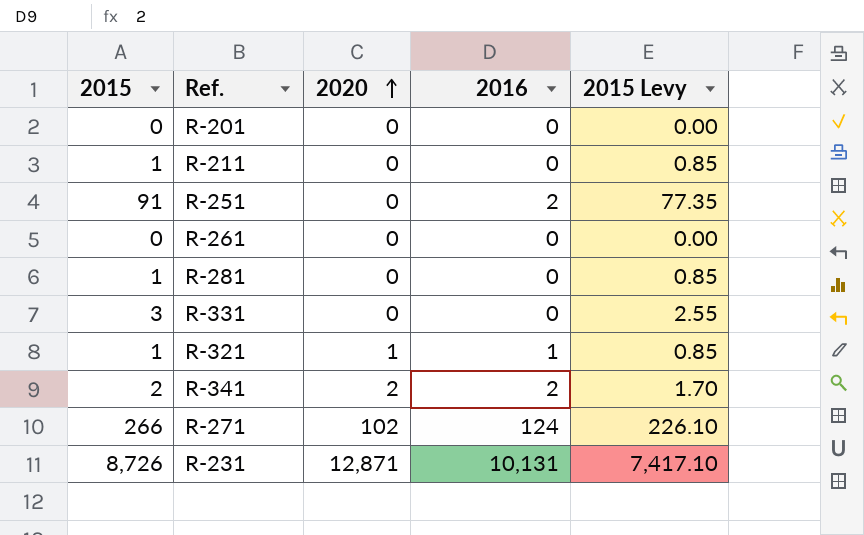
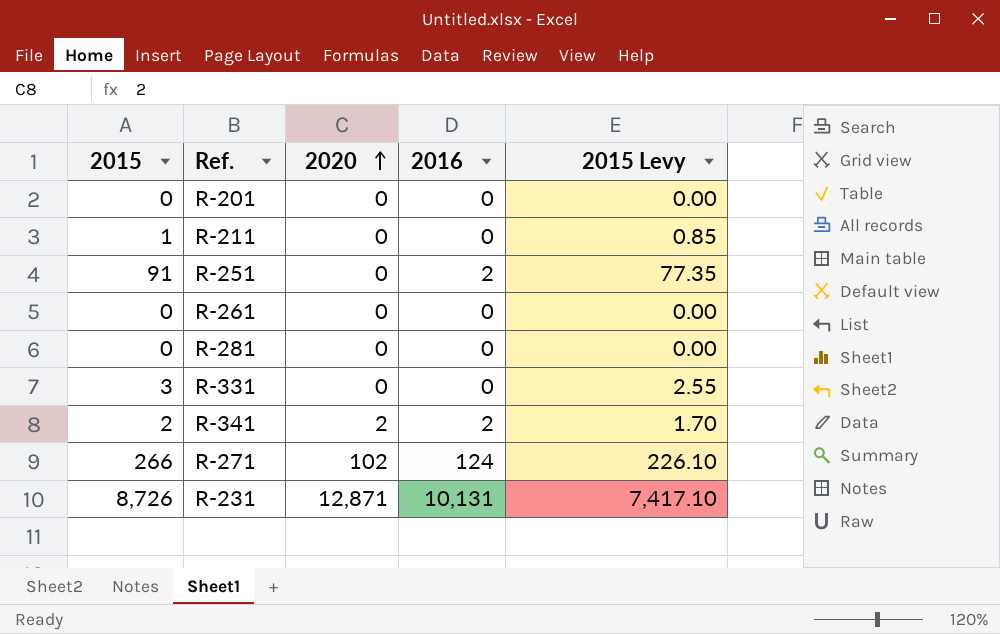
row R-321: 1 | 1 | 1 | 0.85 -> none
R-281 | 2015: 1 -> 0
R-281 | 2015 Levy: 0.85 -> 0.00

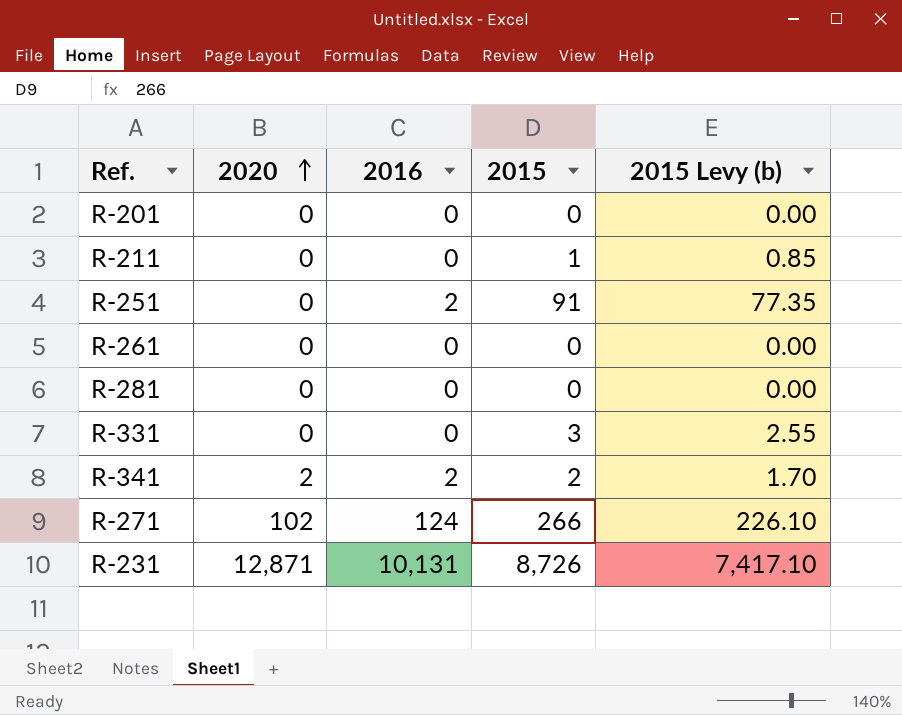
column 2015 | position: 1 -> 4
column name: 2015 Levy -> 2015 Levy (b)

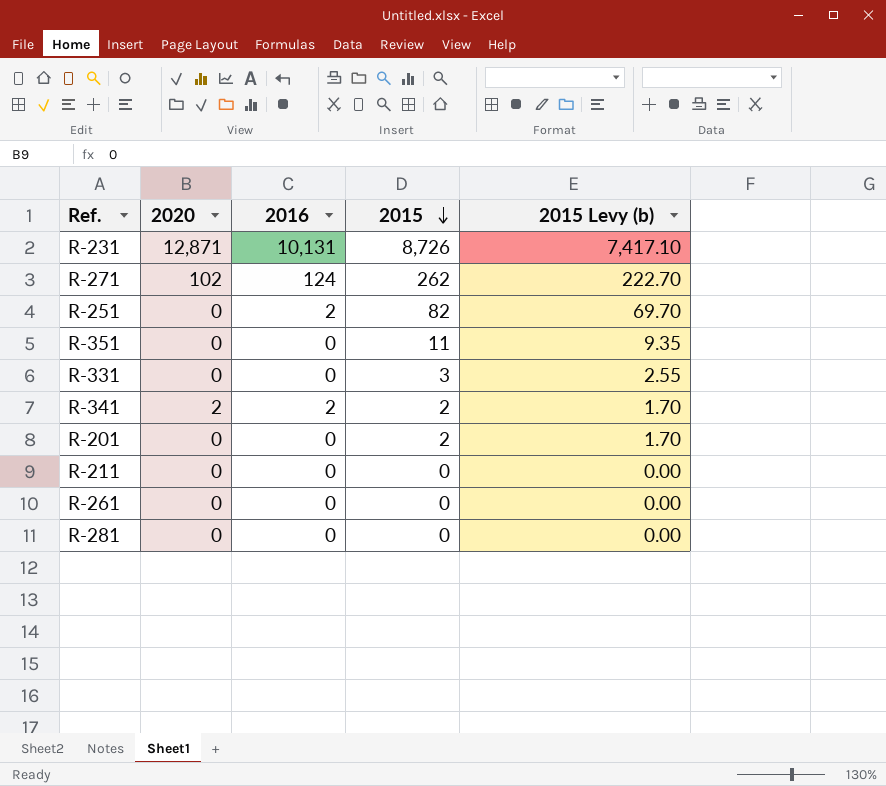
row order: 2020 ascending -> 2015 descending
R-271 | 2015: 266 -> 262
R-271 | 2015 Levy (b): 226.10 -> 222.70
R-251 | 2015: 91 -> 82
R-251 | 2015 Levy (b): 77.35 -> 69.70
row R-351: none -> 0 | 0 | 11 | 9.35
R-201 | 2015: 0 -> 2
R-201 | 2015 Levy (b): 0.00 -> 1.70
R-211 | 2015: 1 -> 0
R-211 | 2015 Levy (b): 0.85 -> 0.00

